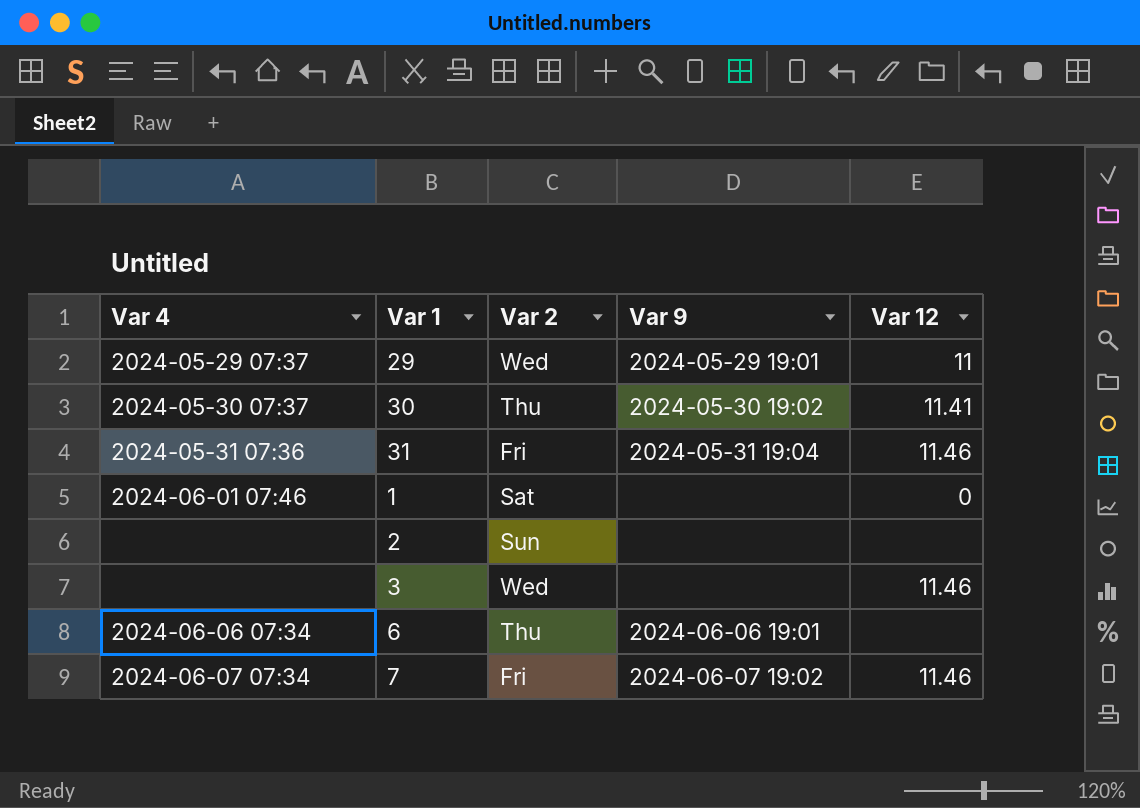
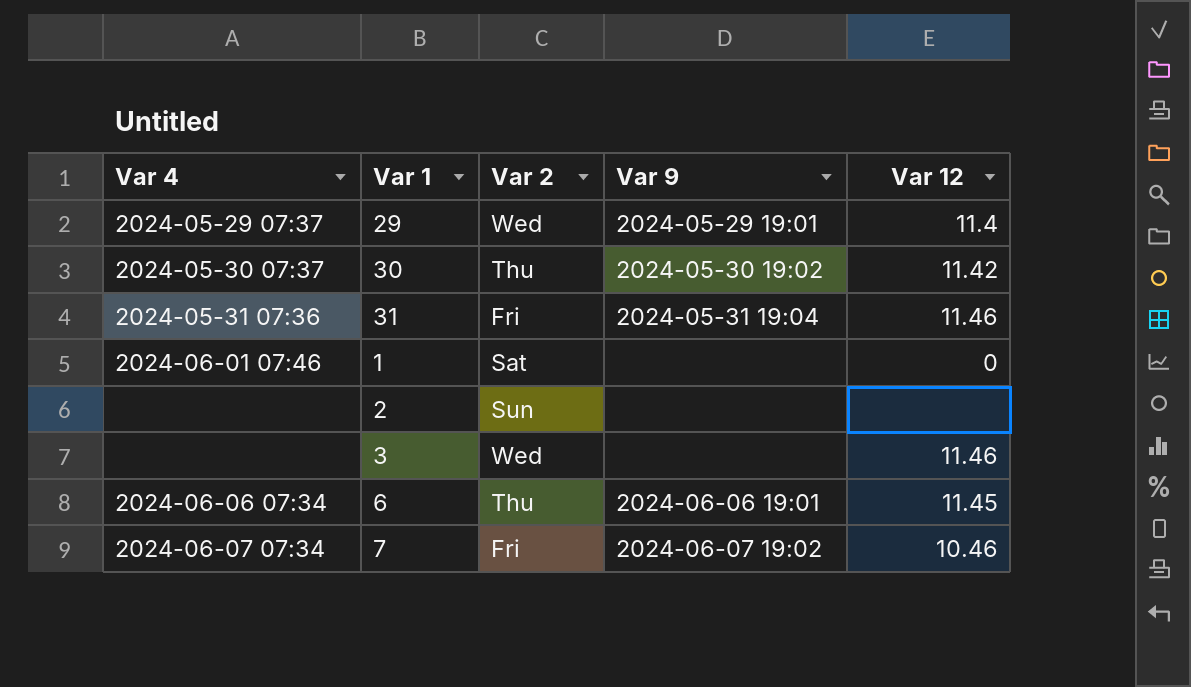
29 | Var 12: 11 -> 11.4
30 | Var 12: 11.41 -> 11.42
6 | Var 12: none -> 11.45
7 | Var 12: 11.46 -> 10.46

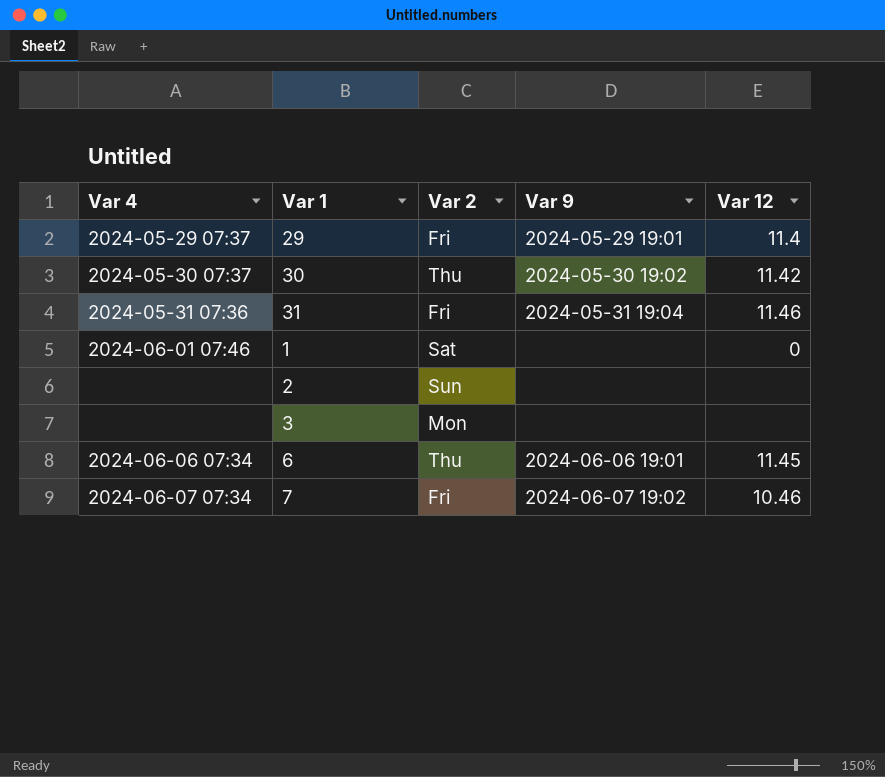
29 | Var 2: Wed -> Fri
3 | Var 2: Wed -> Mon
3 | Var 12: 11.46 -> none

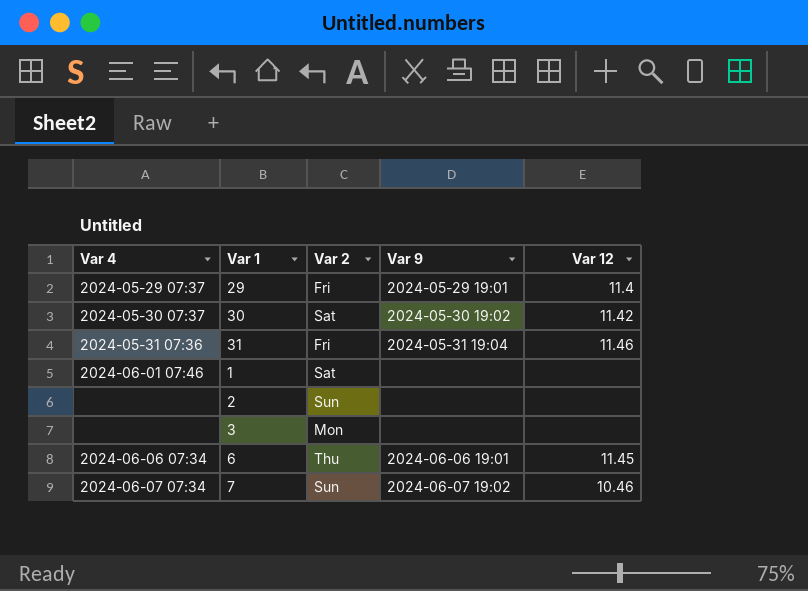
30 | Var 2: Thu -> Sat
1 | Var 12: 0 -> none
7 | Var 2: Fri -> Sun

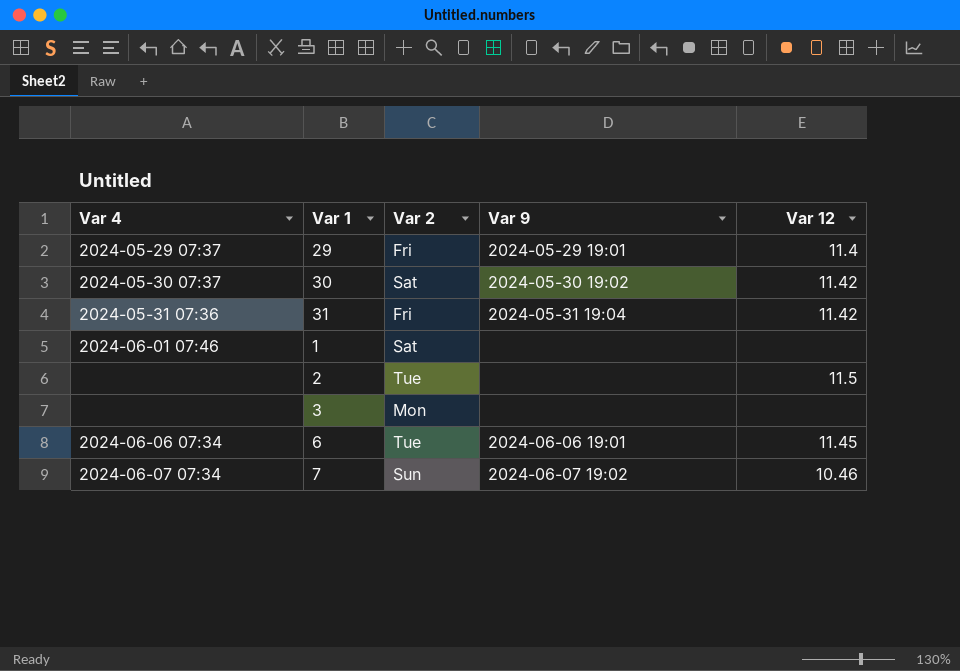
31 | Var 12: 11.46 -> 11.42
2 | Var 2: Sun -> Tue
2 | Var 12: none -> 11.5
6 | Var 2: Thu -> Tue

